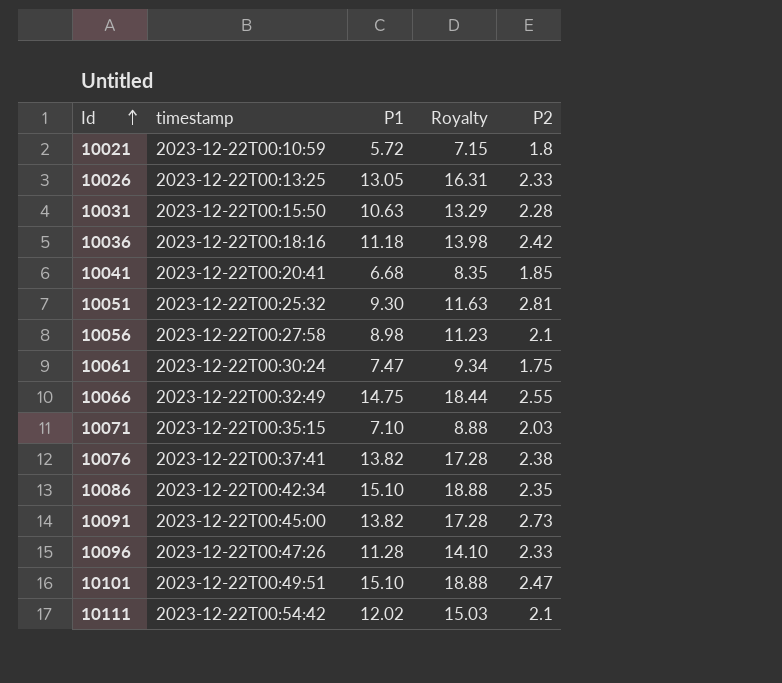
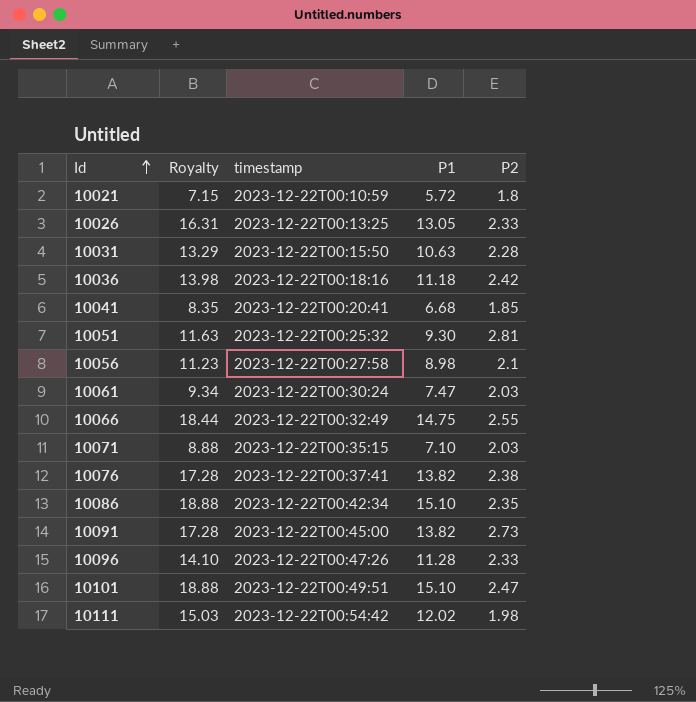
column Royalty | position: 4 -> 2
10061 | P2: 1.75 -> 2.03
10111 | P2: 2.1 -> 1.98

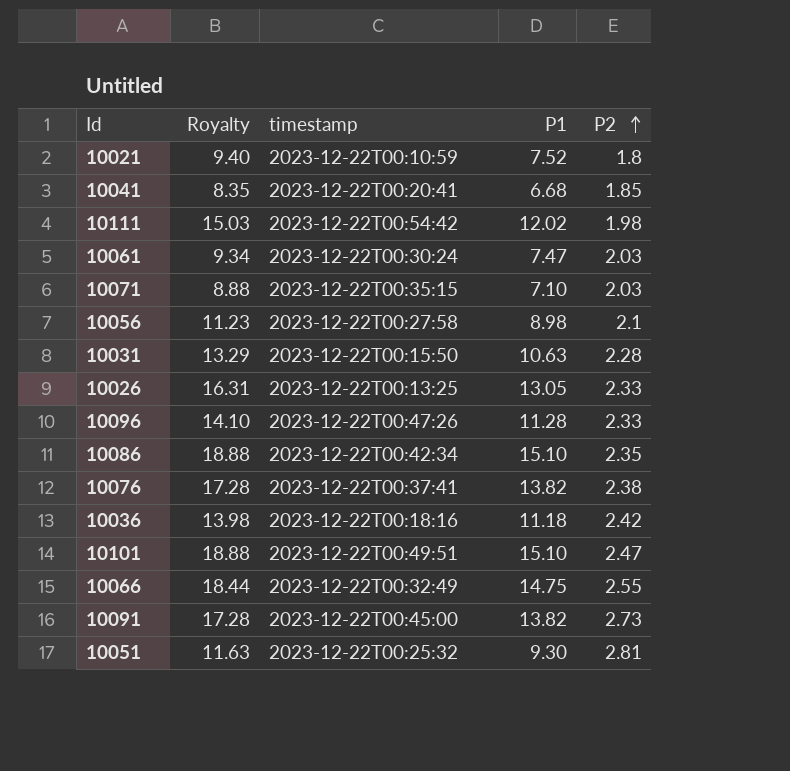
row order: Id ascending -> P2 ascending
10021 | Royalty: 7.15 -> 9.40
10021 | P1: 5.72 -> 7.52

